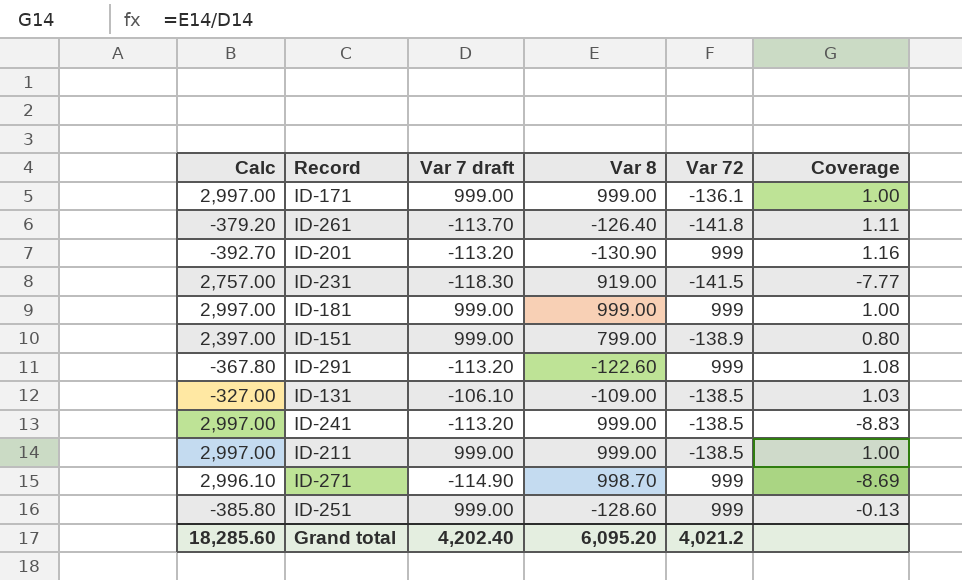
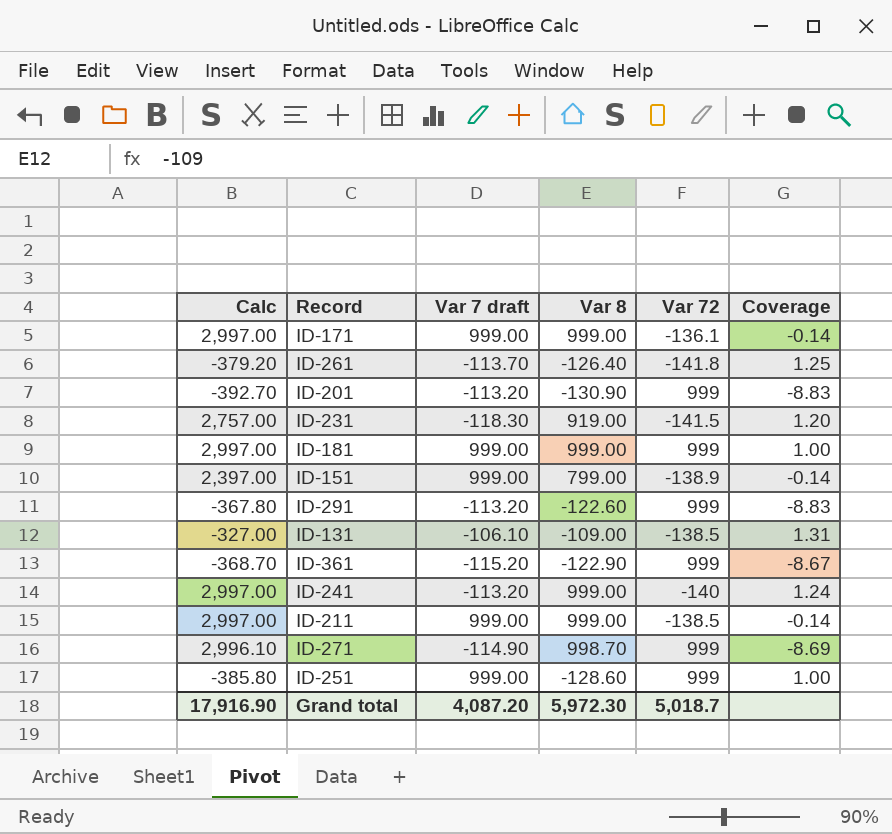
column Coverage | formula: [Var 8] / [Var 7 draft] -> [Var 72] / [Var 7 draft]
row ID-361: none -> -368.70 | -115.20 | -122.90 | 999 | -8.67
ID-241 | Var 72: -138.5 -> -140
Grand total | Calc: 18,285.60 -> 17,916.90
Grand total | Var 7 draft: 4,202.40 -> 4,087.20
Grand total | Var 8: 6,095.20 -> 5,972.30
Grand total | Var 72: 4,021.2 -> 5,018.7

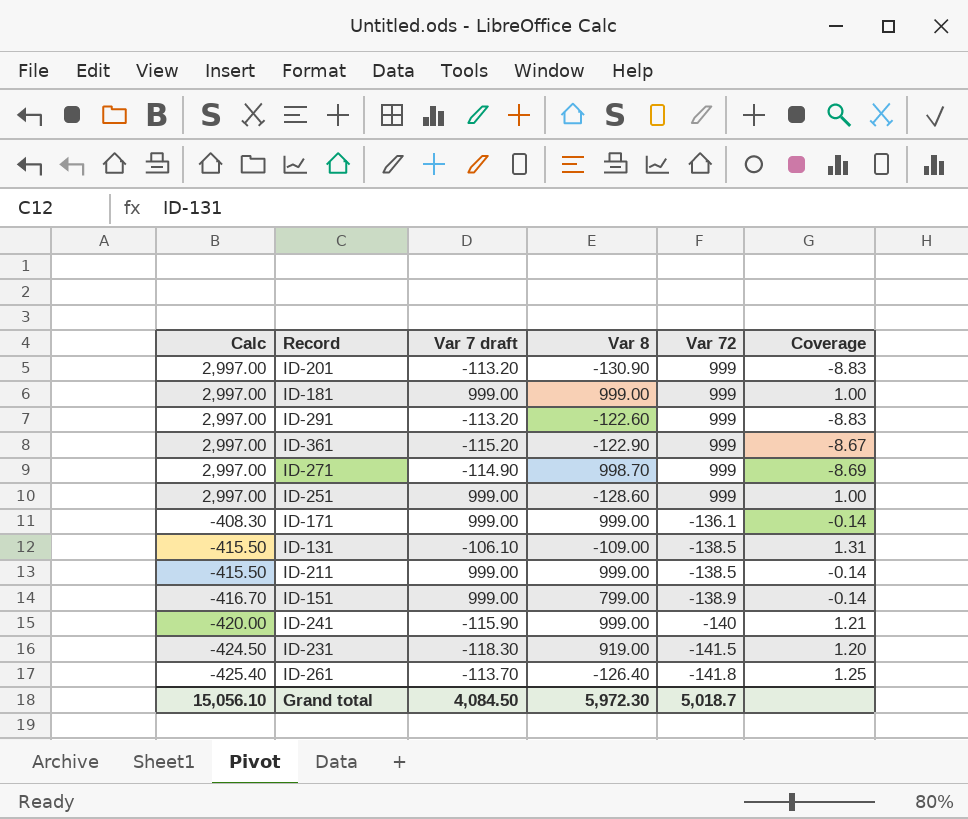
row order: none -> Calc descending
column Calc | formula: [Var 8] * 3 -> [Var 72] * 3
ID-241 | Var 7 draft: -113.20 -> -115.90
ID-241 | Coverage: 1.24 -> 1.21
Grand total | Calc: 17,916.90 -> 15,056.10
Grand total | Var 7 draft: 4,087.20 -> 4,084.50

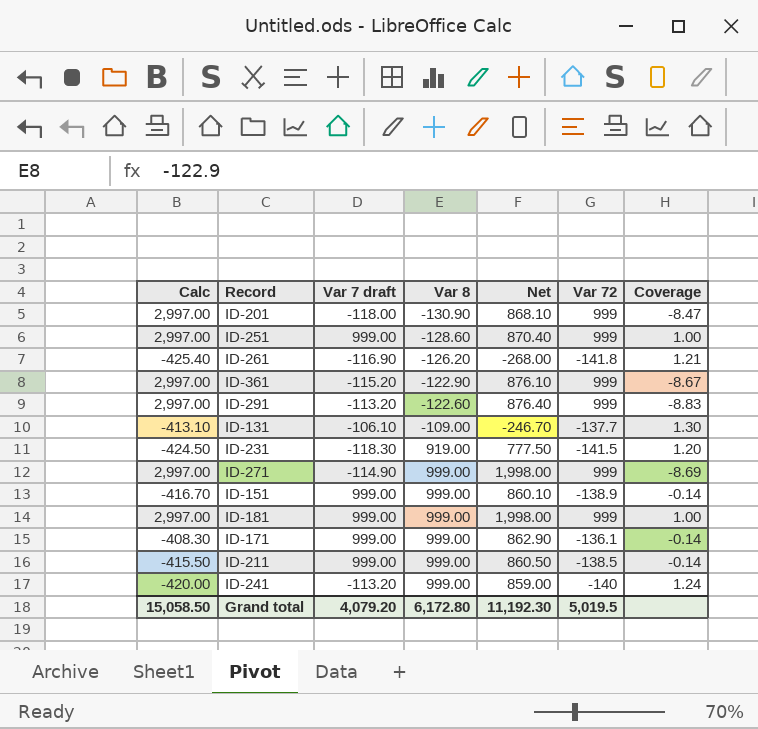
row order: Calc descending -> Var 8 ascending
column Net | formula: none -> [Var 8] + [Var 72]
ID-201 | Var 7 draft: -113.20 -> -118.00
ID-201 | Coverage: -8.83 -> -8.47
ID-261 | Var 7 draft: -113.70 -> -116.90
ID-261 | Var 8: -126.40 -> -126.20
ID-261 | Coverage: 1.25 -> 1.21
ID-131 | Calc: -415.50 -> -413.10
ID-131 | Var 72: -138.5 -> -137.7
ID-131 | Coverage: 1.31 -> 1.30
ID-271 | Var 8: 998.70 -> 999.00
ID-151 | Var 8: 799.00 -> 999.00
ID-241 | Var 7 draft: -115.90 -> -113.20
ID-241 | Coverage: 1.21 -> 1.24
Grand total | Calc: 15,056.10 -> 15,058.50
Grand total | Var 7 draft: 4,084.50 -> 4,079.20
Grand total | Var 8: 5,972.30 -> 6,172.80
Grand total | Var 72: 5,018.7 -> 5,019.5

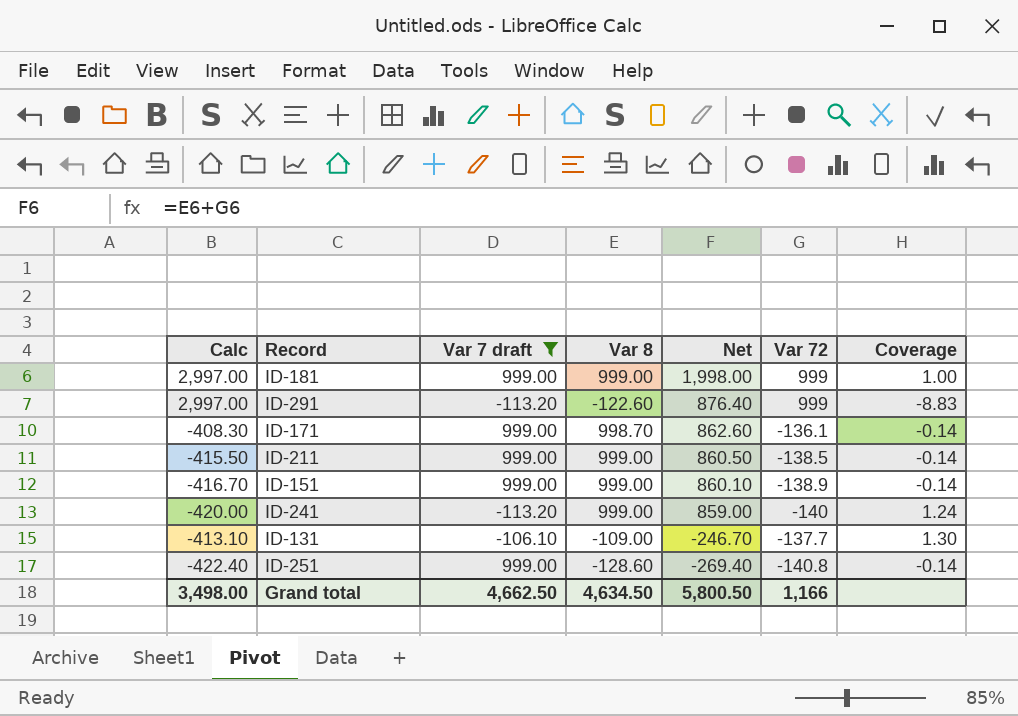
filter: none -> Var 7 draft >= -113.20
row order: Var 8 ascending -> Net descending
ID-171 | Var 8: 999.00 -> 998.70
ID-171 | Net: 862.90 -> 862.60
ID-251 | Calc: 2,997.00 -> -422.40
ID-251 | Net: 870.40 -> -269.40
ID-251 | Var 72: 999 -> -140.8
ID-251 | Coverage: 1.00 -> -0.14
Grand total | Calc: 15,058.50 -> 3,498.00
Grand total | Var 7 draft: 4,079.20 -> 4,662.50
Grand total | Var 8: 6,172.80 -> 4,634.50
Grand total | Net: 11,192.30 -> 5,800.50
Grand total | Var 72: 5,019.5 -> 1,166

